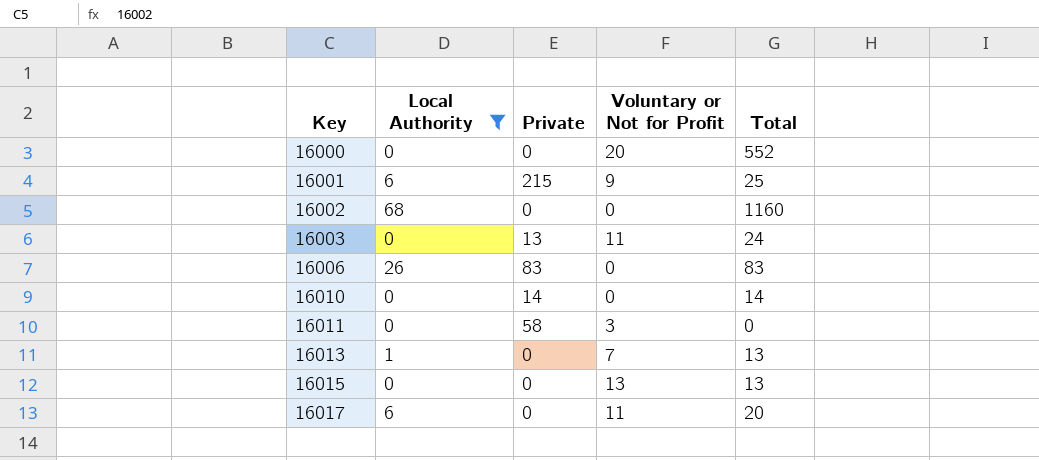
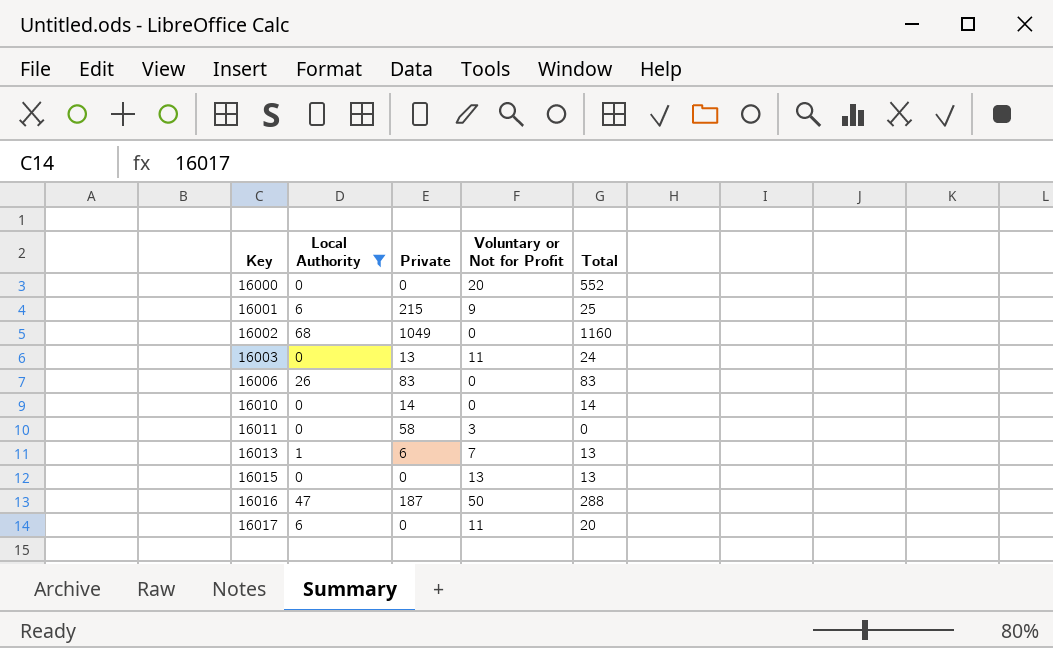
16002 | Private: 0 -> 1049
16013 | Private: 0 -> 6
row 16016: none -> 47 | 187 | 50 | 288

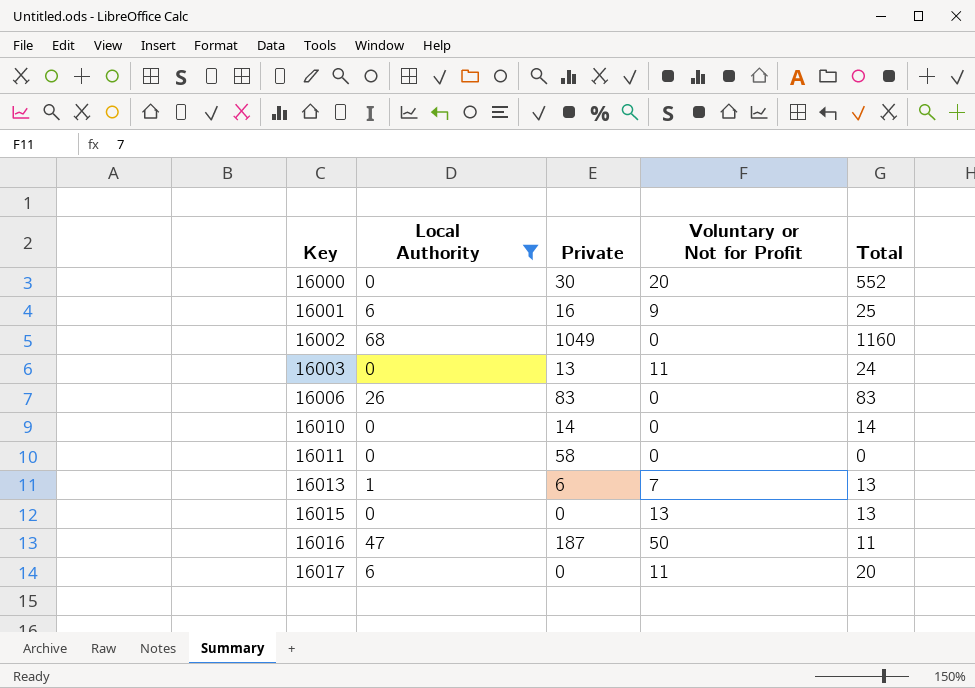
16000 | Private: 0 -> 30
16001 | Private: 215 -> 16
16011 | Voluntary or Not for Profit: 3 -> 0
16016 | Total: 288 -> 11

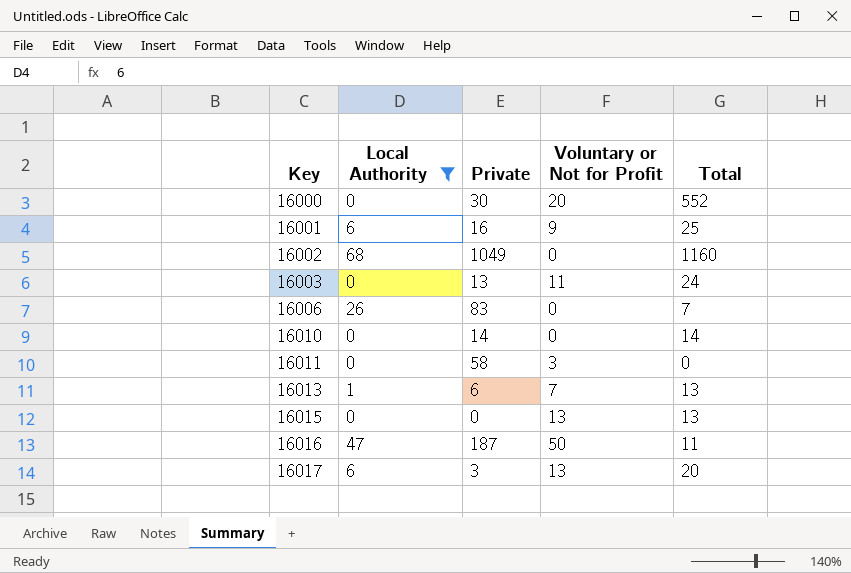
16006 | Total: 83 -> 7
16011 | Voluntary or Not for Profit: 0 -> 3
16017 | Private: 0 -> 3
16017 | Voluntary or Not for Profit: 11 -> 13

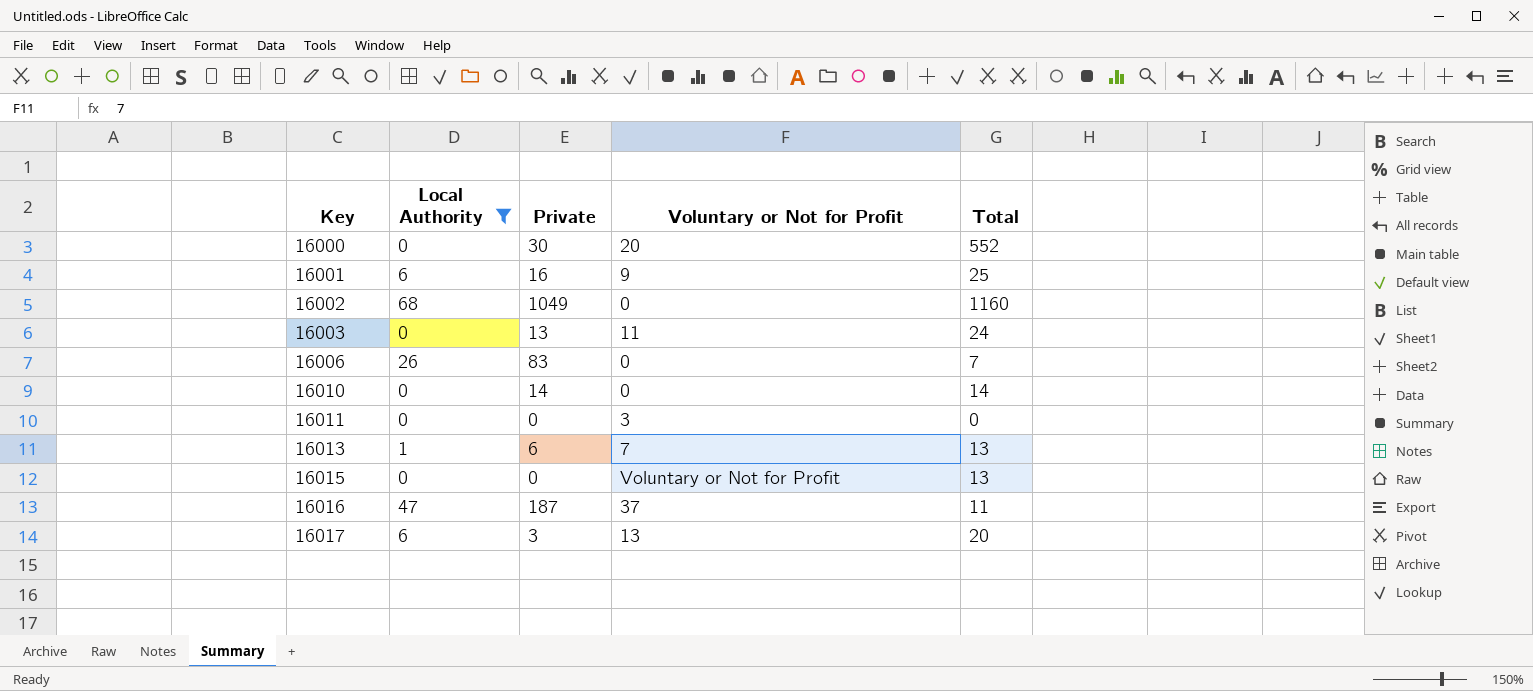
16011 | Private: 58 -> 0
16015 | Voluntary or Not for Profit: 13 -> Voluntary or Not for Profit
16016 | Voluntary or Not for Profit: 50 -> 37

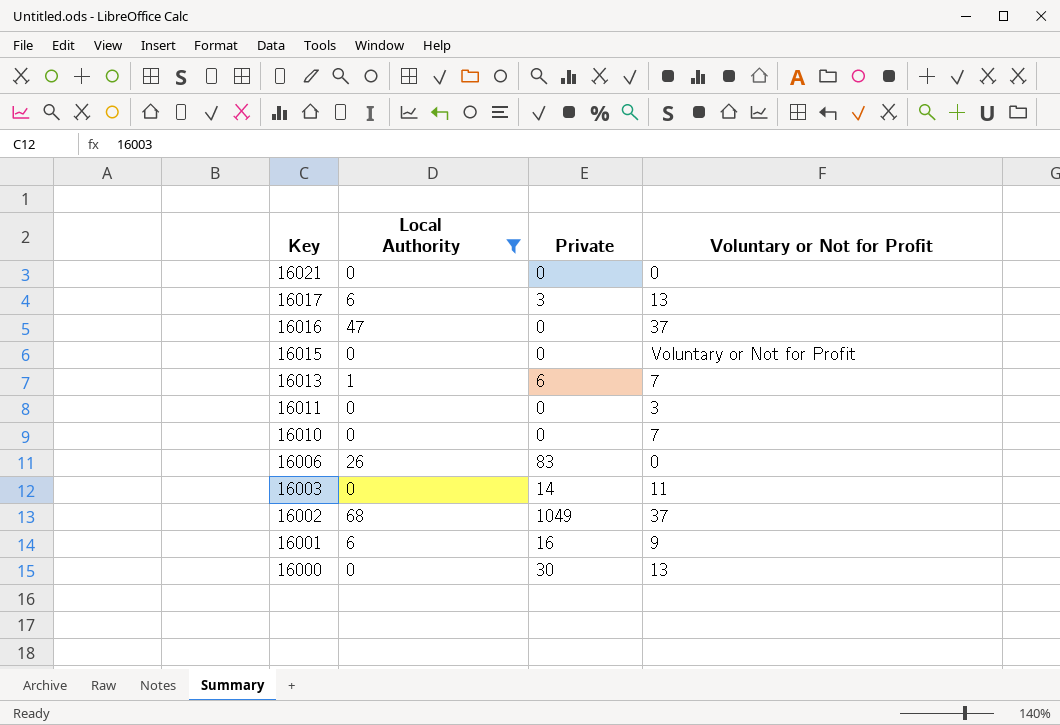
row order: Key ascending -> Key descending
column Total | position: 5 -> none
row 16021: none -> 0 | 0 | 0
16016 | Private: 187 -> 0
16010 | Private: 14 -> 0
16010 | Voluntary or Not for Profit: 0 -> 7
16003 | Private: 13 -> 14
16002 | Voluntary or Not for Profit: 0 -> 37
16000 | Voluntary or Not for Profit: 20 -> 13

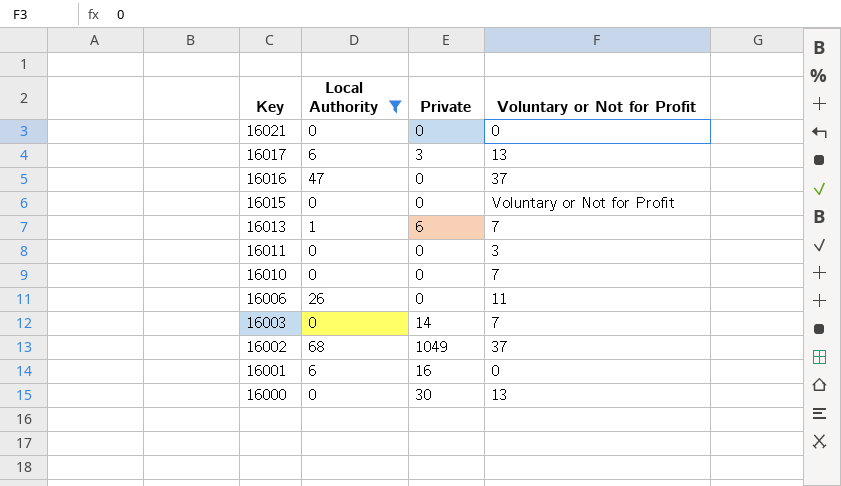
16006 | Private: 83 -> 0
16006 | Voluntary or Not for Profit: 0 -> 11
16003 | Voluntary or Not for Profit: 11 -> 7
16001 | Voluntary or Not for Profit: 9 -> 0

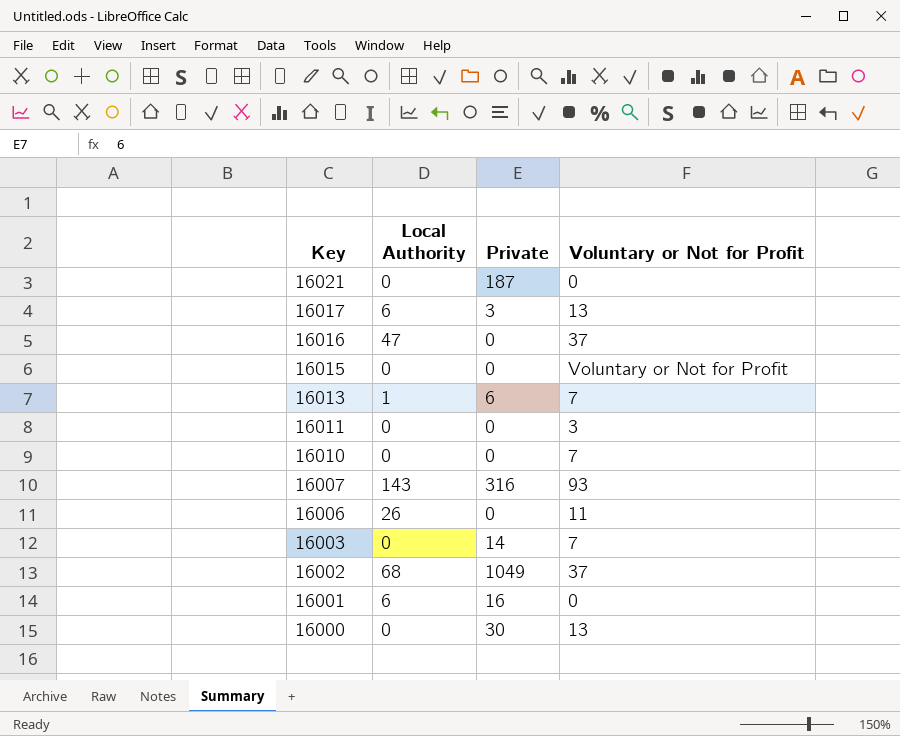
filter: Local Authority != 143 -> none
16021 | Private: 0 -> 187

